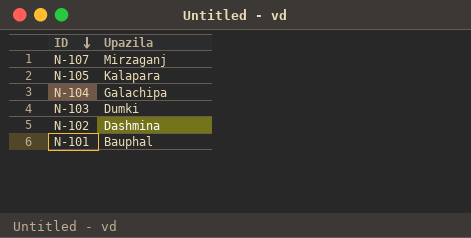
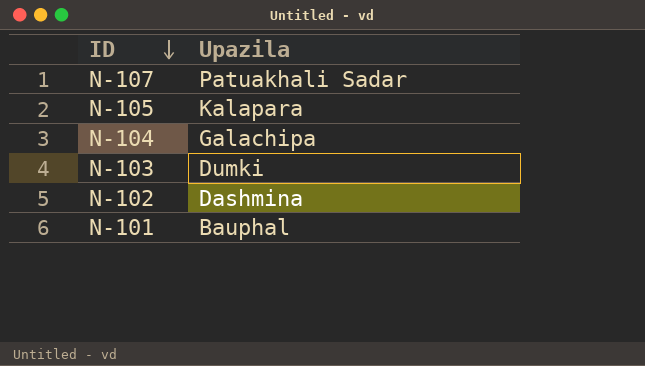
N-107 | Upazila: Mirzaganj -> Patuakhali Sadar

